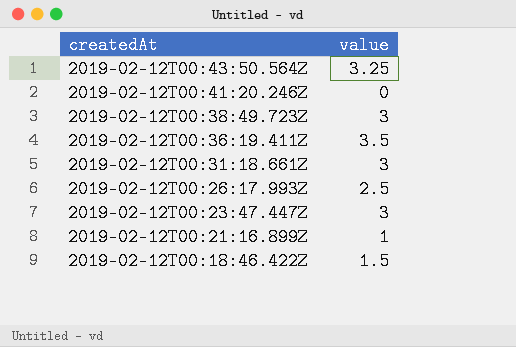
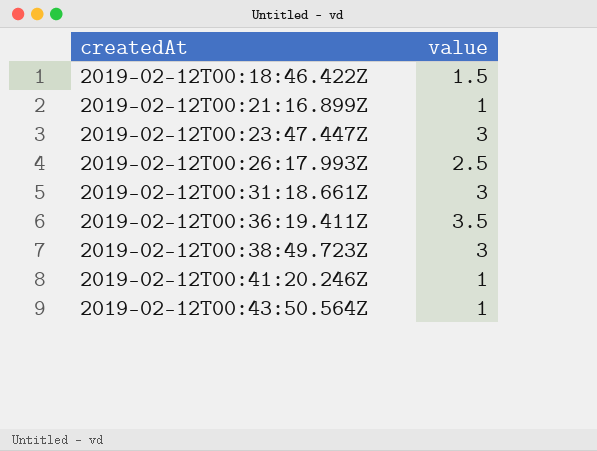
row order: createdAt descending -> createdAt ascending
2019-02-12T00:41:20.246Z | value: 0 -> 1
2019-02-12T00:43:50.564Z | value: 3.25 -> 1

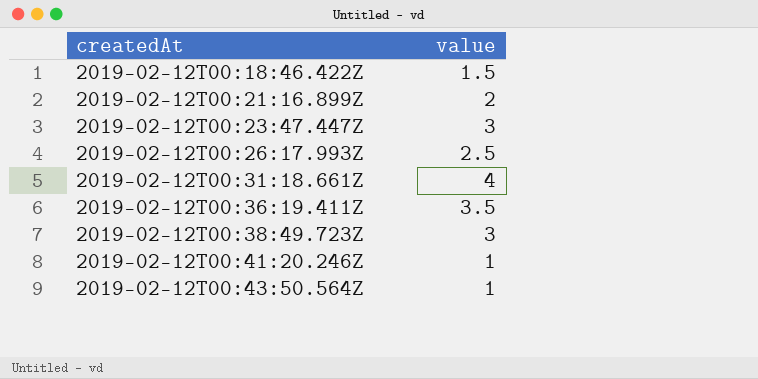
2019-02-12T00:21:16.899Z | value: 1 -> 2
2019-02-12T00:31:18.661Z | value: 3 -> 4

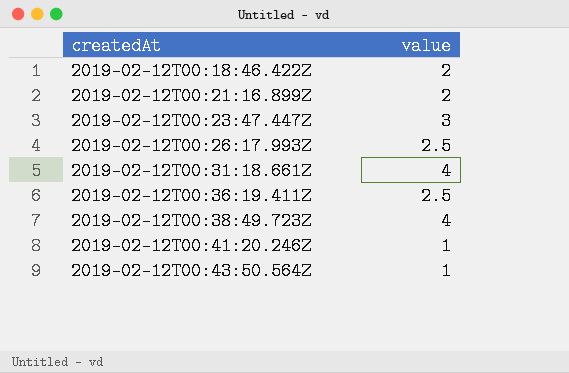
2019-02-12T00:18:46.422Z | value: 1.5 -> 2
2019-02-12T00:36:19.411Z | value: 3.5 -> 2.5
2019-02-12T00:38:49.723Z | value: 3 -> 4

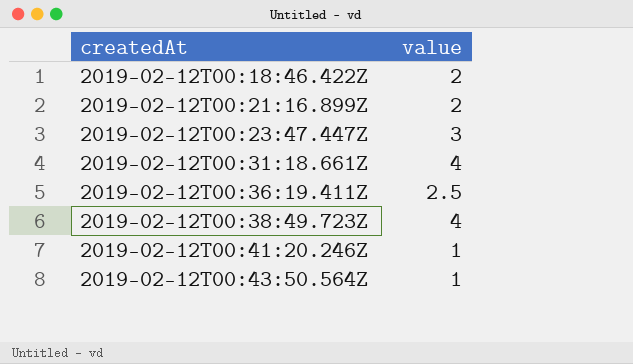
row 2019-02-12T00:26:17.993Z: 2.5 -> none

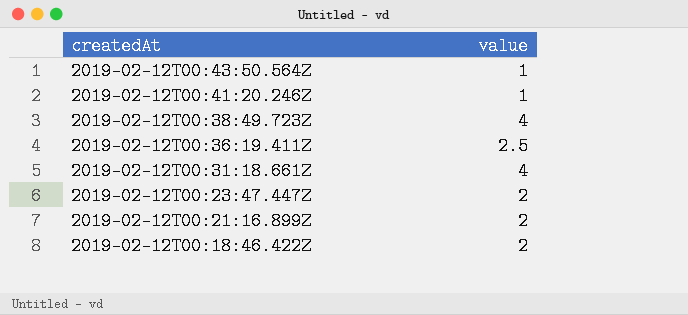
row order: createdAt ascending -> createdAt descending
2019-02-12T00:23:47.447Z | value: 3 -> 2

